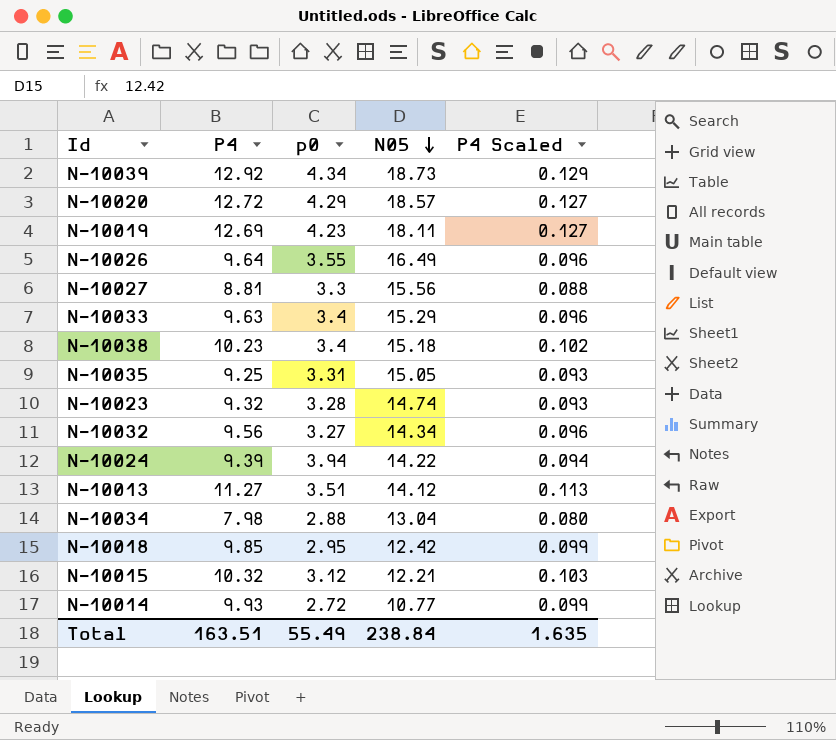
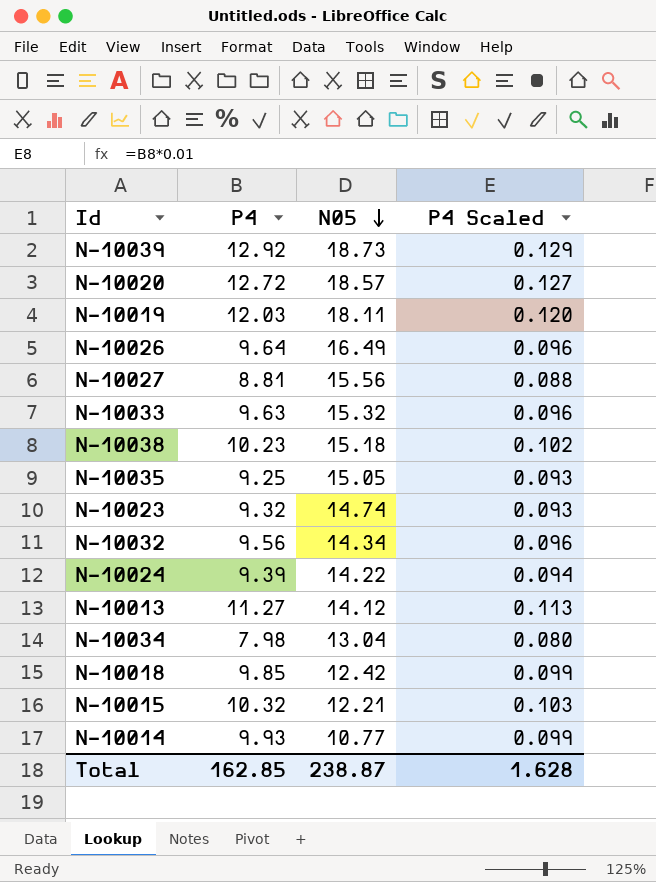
column p0 | position: 3 -> none
N-10019 | P4: 12.69 -> 12.03
N-10019 | P4 Scaled: 0.127 -> 0.120
N-10033 | N05: 15.29 -> 15.32
Total | P4: 163.51 -> 162.85
Total | N05: 238.84 -> 238.87
Total | P4 Scaled: 1.635 -> 1.628

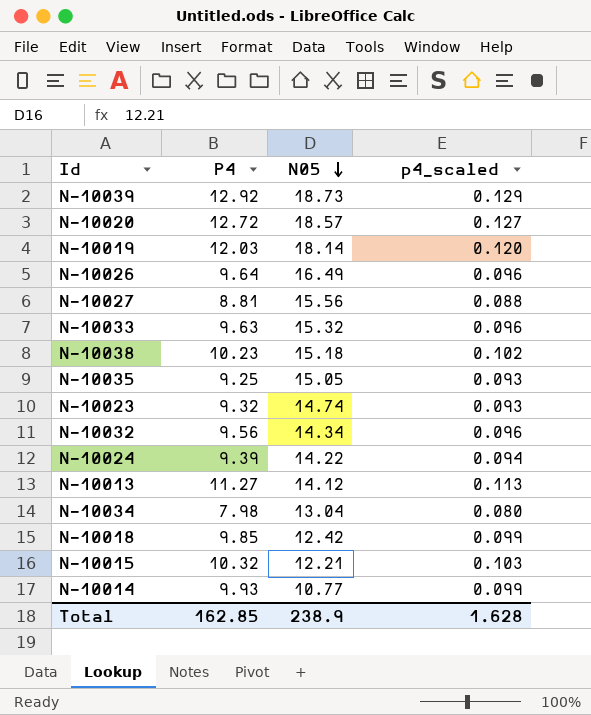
column name: P4 Scaled -> p4_scaled
N-10019 | N05: 18.11 -> 18.14
Total | N05: 238.87 -> 238.9

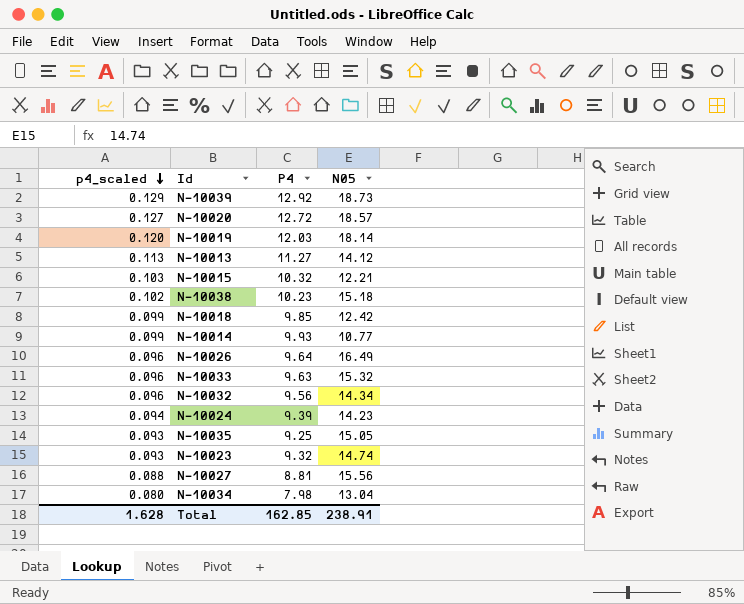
row order: N05 descending -> p4_scaled descending
column p4_scaled | position: 4 -> 1
N-10024 | N05: 14.22 -> 14.23
Total | N05: 238.9 -> 238.91

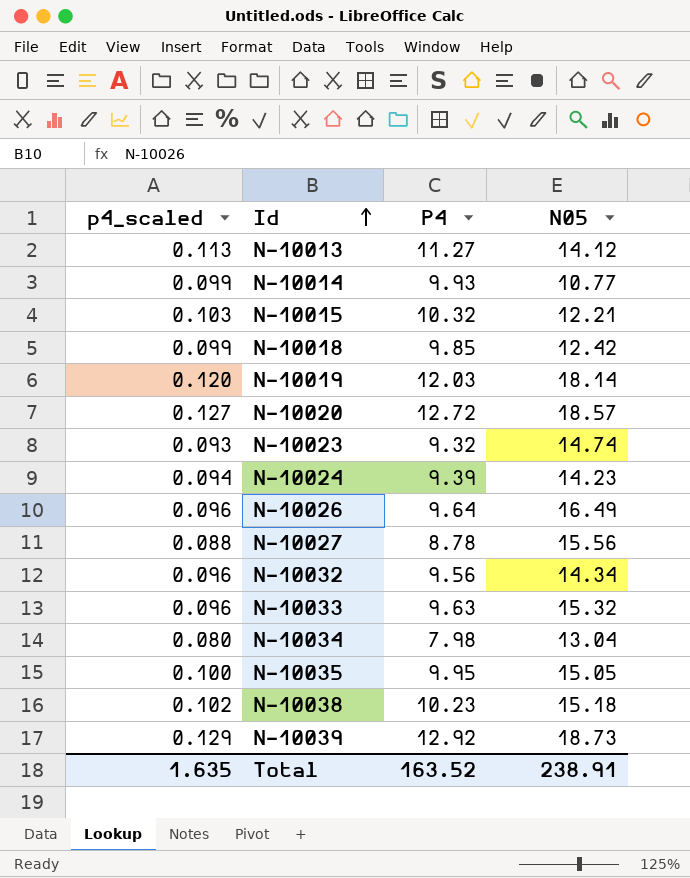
row order: p4_scaled descending -> Id ascending
N-10027 | P4: 8.81 -> 8.78
N-10035 | p4_scaled: 0.093 -> 0.100
N-10035 | P4: 9.25 -> 9.95
Total | p4_scaled: 1.628 -> 1.635
Total | P4: 162.85 -> 163.52

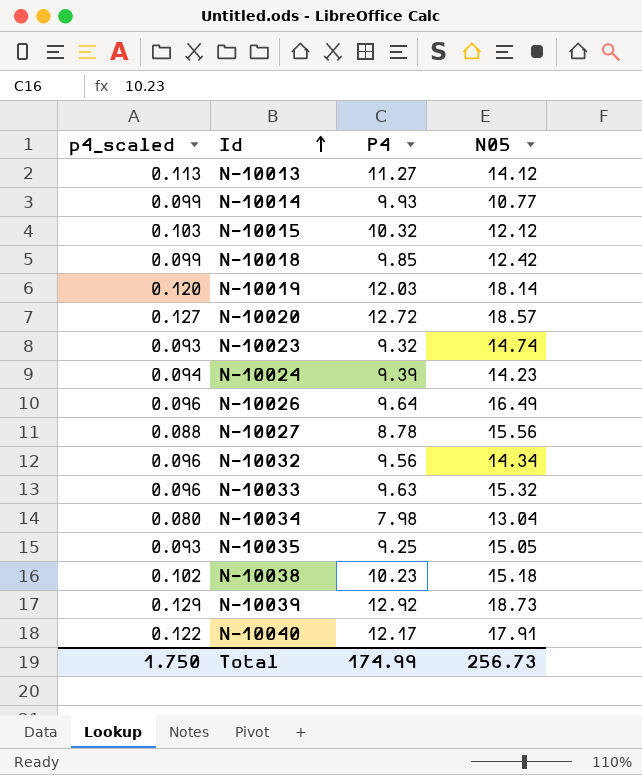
N-10015 | N05: 12.21 -> 12.12
N-10035 | p4_scaled: 0.100 -> 0.093
N-10035 | P4: 9.95 -> 9.25
row N-10040: none -> 0.122 | 12.17 | 17.91
Total | p4_scaled: 1.635 -> 1.750
Total | P4: 163.52 -> 174.99
Total | N05: 238.91 -> 256.73

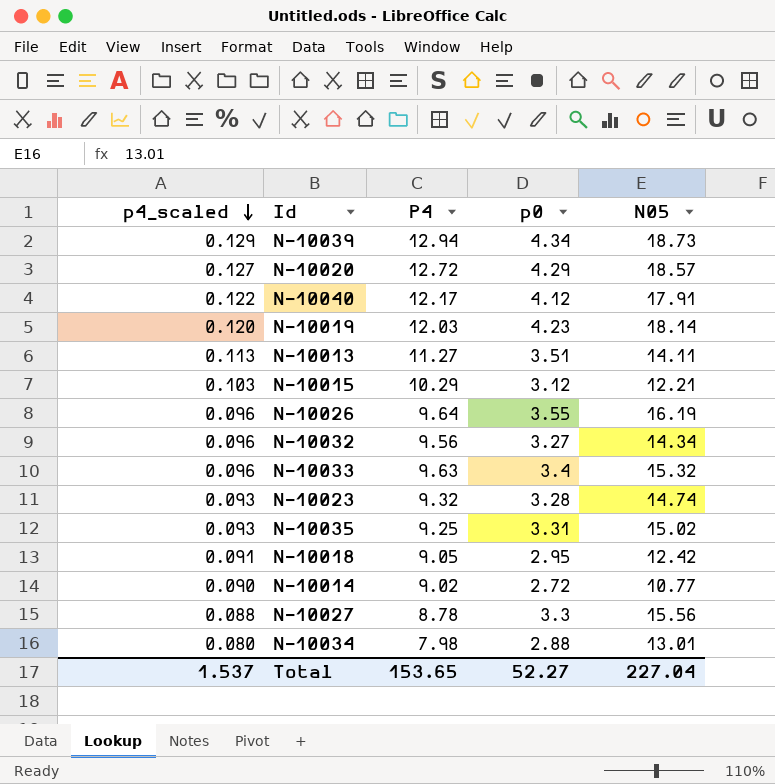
row order: Id ascending -> p4_scaled descending
column p0 | position: none -> 4
row N-10024: 0.094 | 9.39 | 14.23 -> none
row N-10038: 0.102 | 10.23 | 15.18 -> none
N-10039 | P4: 12.92 -> 12.94
N-10013 | N05: 14.12 -> 14.11
N-10015 | P4: 10.32 -> 10.29
N-10015 | N05: 12.12 -> 12.21
N-10026 | N05: 16.49 -> 16.19
N-10035 | N05: 15.05 -> 15.02
N-10018 | p4_scaled: 0.099 -> 0.091
N-10018 | P4: 9.85 -> 9.05
N-10014 | p4_scaled: 0.099 -> 0.090
N-10014 | P4: 9.93 -> 9.02
N-10034 | N05: 13.04 -> 13.01
Total | p4_scaled: 1.750 -> 1.537
Total | P4: 174.99 -> 153.65
Total | N05: 256.73 -> 227.04

